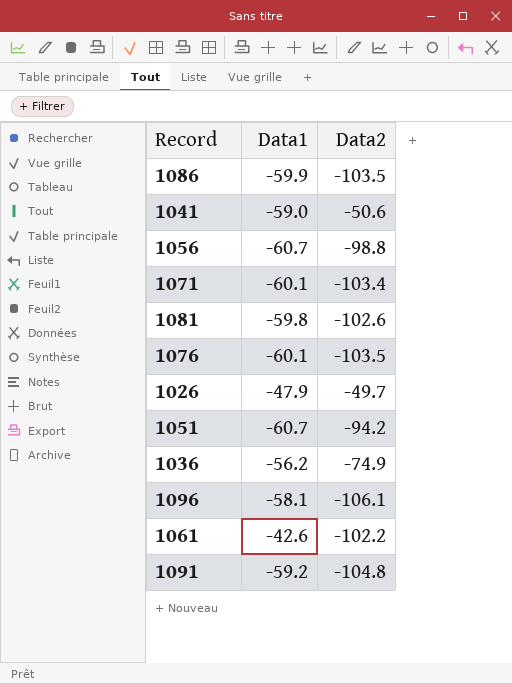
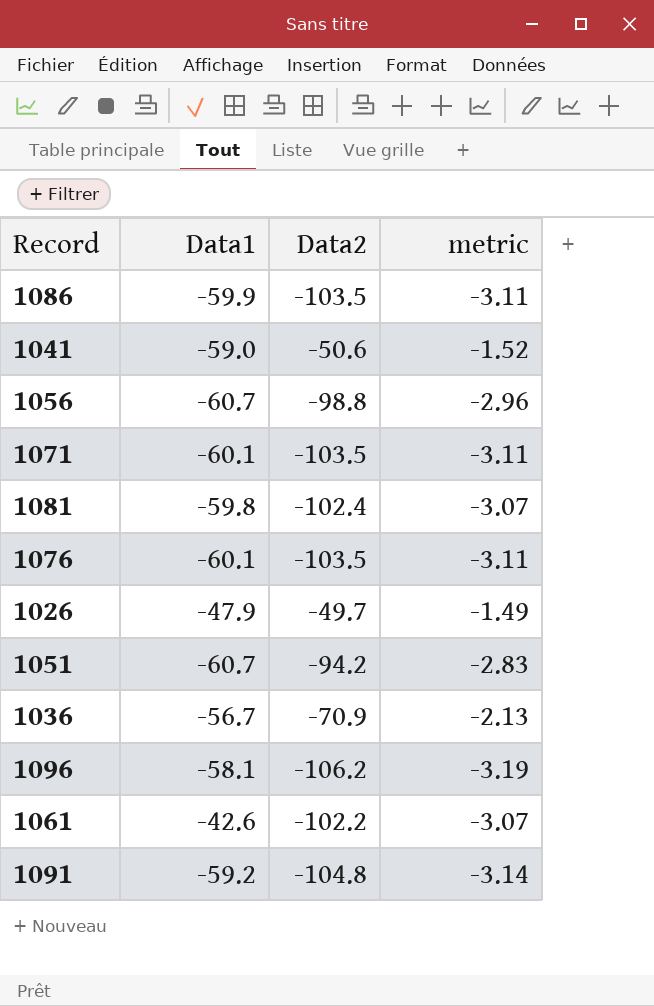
column metric | formula: none -> [Data2] * 0.03
1071 | Data2: -103.4 -> -103.5
1081 | Data2: -102.6 -> -102.4
1036 | Data1: -56.2 -> -56.7
1036 | Data2: -74.9 -> -70.9
1096 | Data2: -106.1 -> -106.2

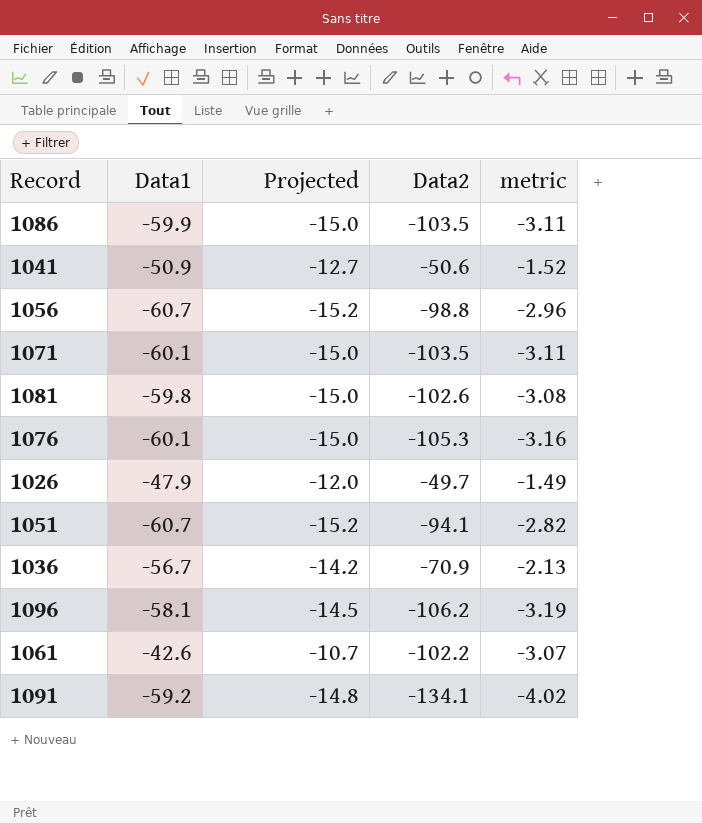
column Projected | formula: none -> [Data1] * 0.25
1041 | Data1: -59.0 -> -50.9
1081 | Data2: -102.4 -> -102.6
1081 | metric: -3.07 -> -3.08
1076 | Data2: -103.5 -> -105.3
1076 | metric: -3.11 -> -3.16
1051 | Data2: -94.2 -> -94.1
1051 | metric: -2.83 -> -2.82
1091 | Data2: -104.8 -> -134.1
1091 | metric: -3.14 -> -4.02

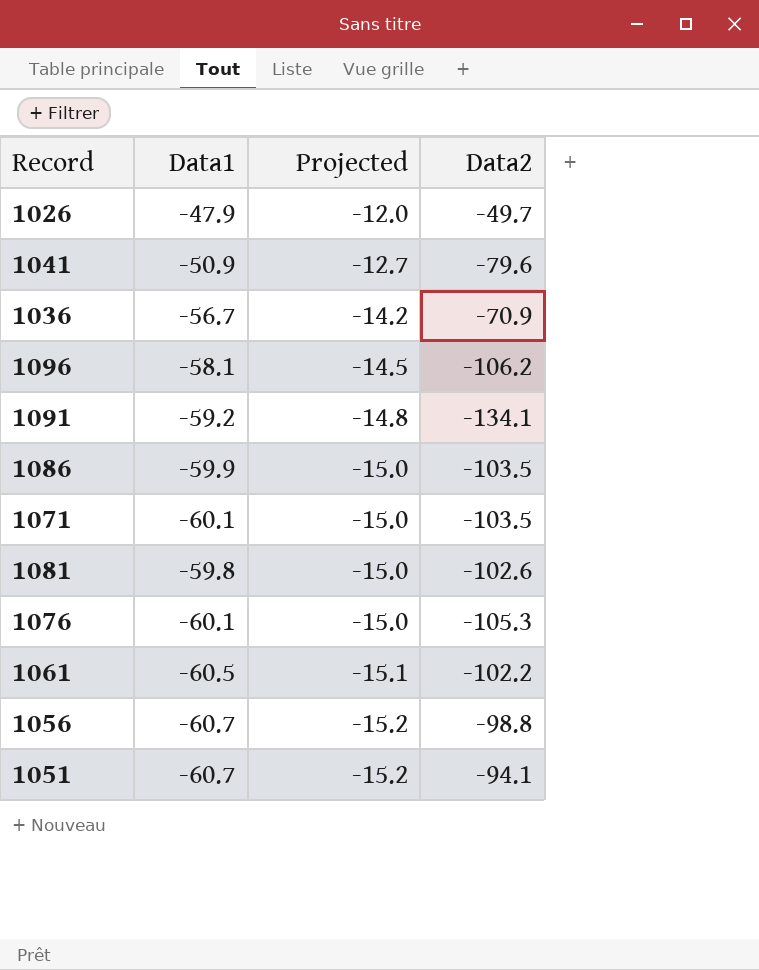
row order: none -> Projected descending
column metric | formula: [Data2] * 0.03 -> none
1041 | Data2: -50.6 -> -79.6
1061 | Data1: -42.6 -> -60.5
1061 | Projected: -10.7 -> -15.1

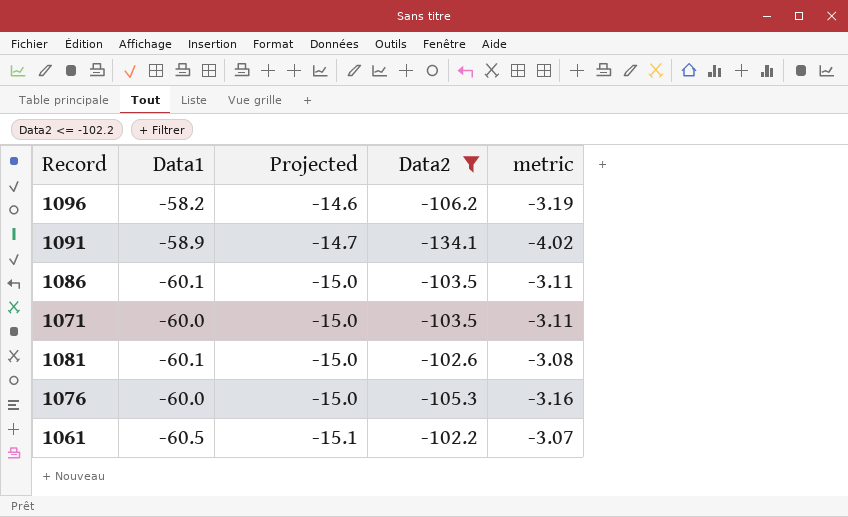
filter: none -> Data2 <= -102.2
column metric | formula: none -> [Data2] * 0.03
1096 | Data1: -58.1 -> -58.2
1096 | Projected: -14.5 -> -14.6
1091 | Data1: -59.2 -> -58.9
1091 | Projected: -14.8 -> -14.7
1086 | Data1: -59.9 -> -60.1
1071 | Data1: -60.1 -> -60.0
1081 | Data1: -59.8 -> -60.1
1076 | Data1: -60.1 -> -60.0

